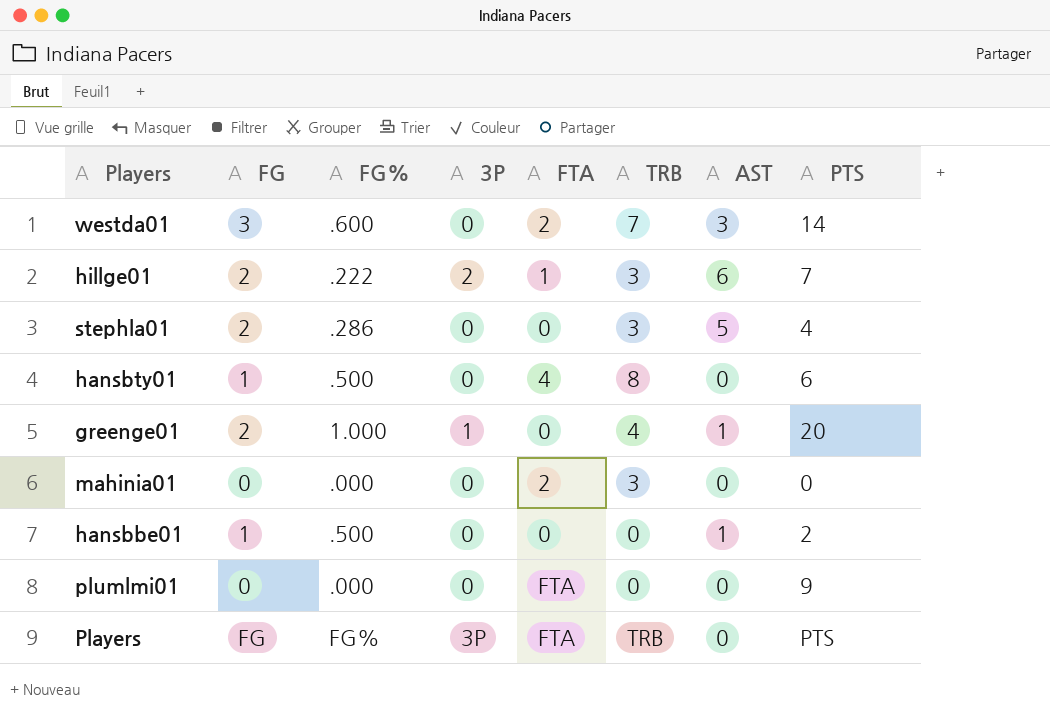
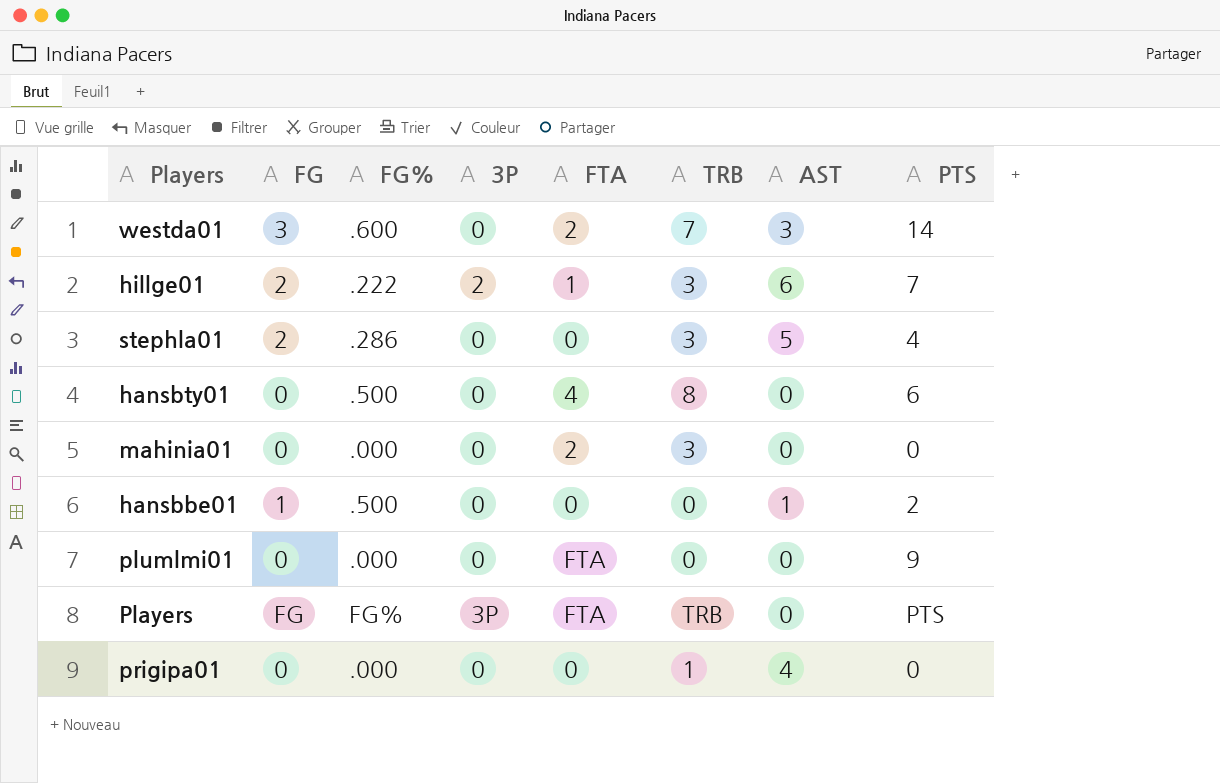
row greenge01: 2 | 1.000 | 1 | 0 | 4 | 1 | 20 -> none
hansbty01 | FG: 1 -> 0
row prigipa01: none -> 0 | .000 | 0 | 0 | 1 | 4 | 0

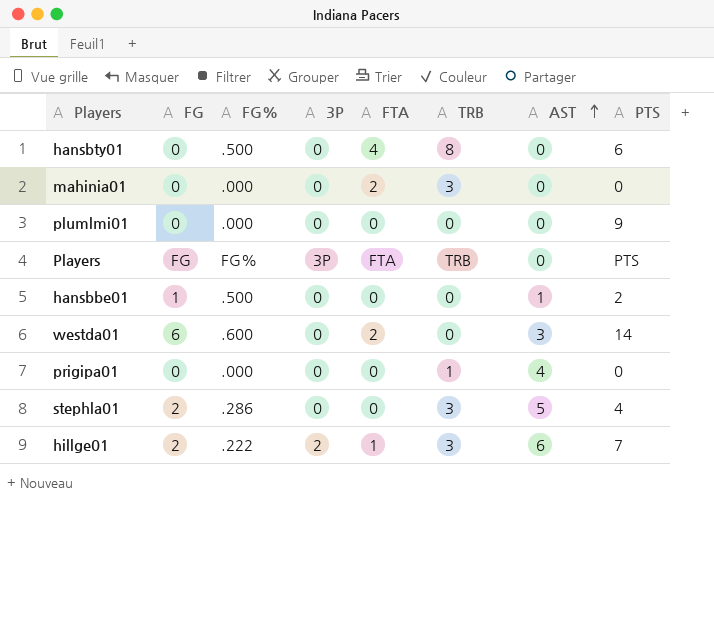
row order: none -> AST ascending
plumlmi01 | FTA: FTA -> 0
westda01 | FG: 3 -> 6
westda01 | TRB: 7 -> 0

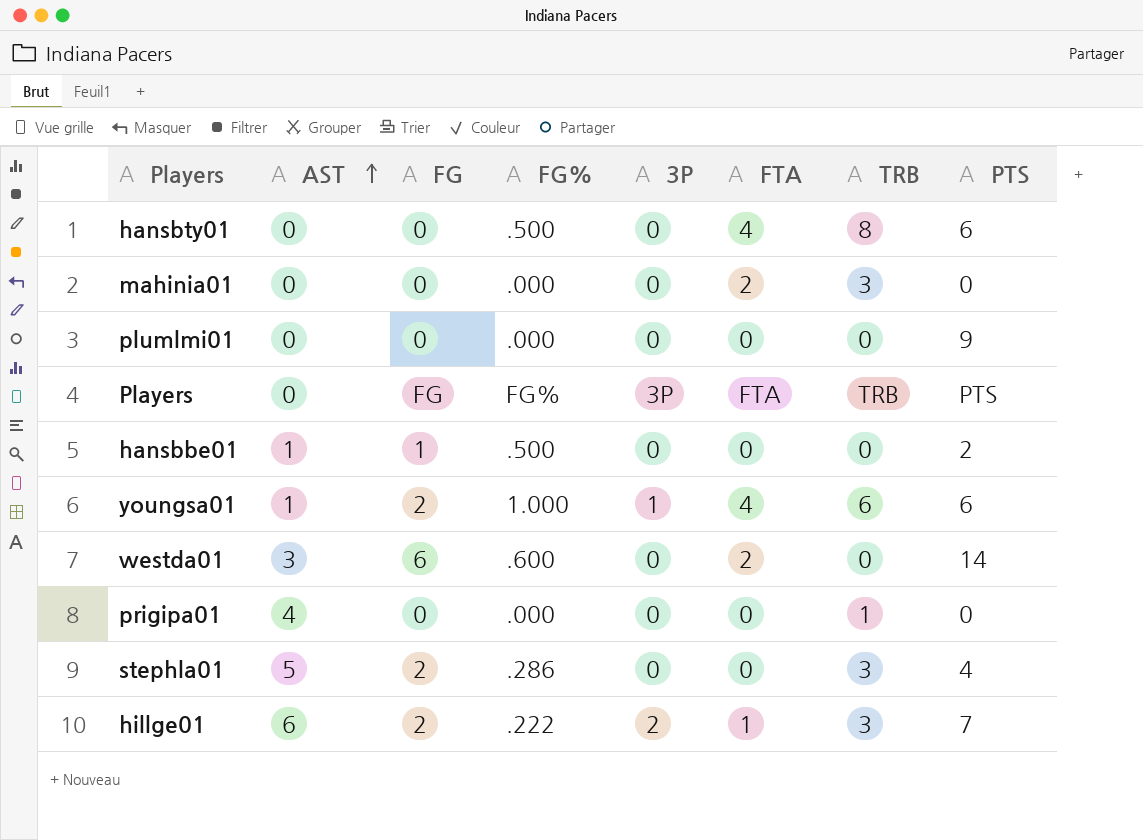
column AST | position: 7 -> 2
row youngsa01: none -> 1 | 2 | 1.000 | 1 | 4 | 6 | 6

